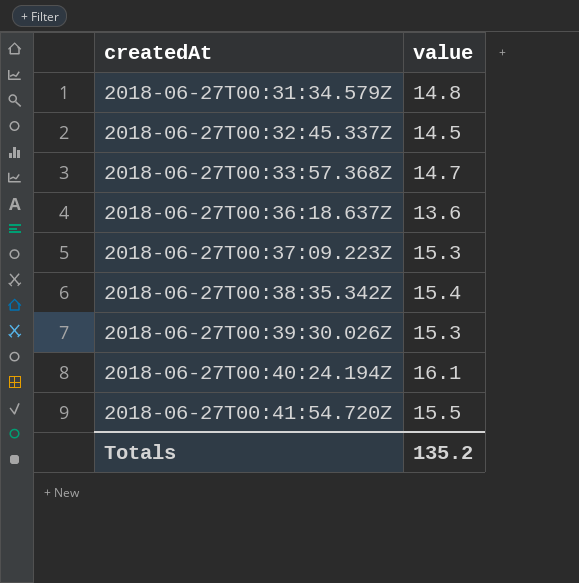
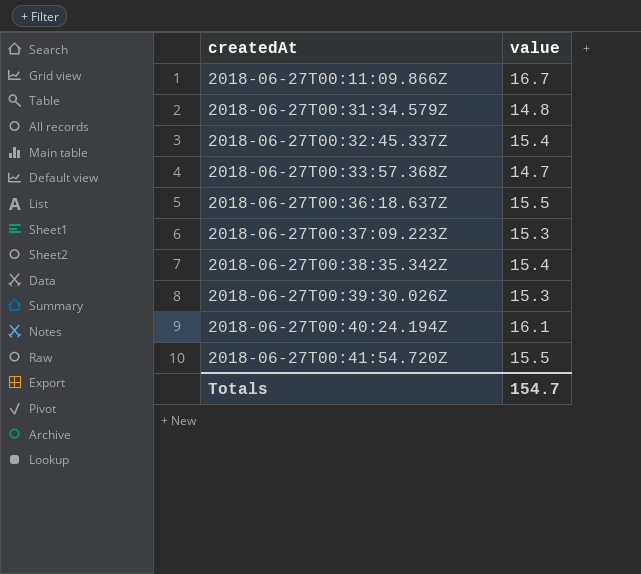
row 2018-06-27T00:11:09.866Z: none -> 16.7
2018-06-27T00:32:45.337Z | value: 14.5 -> 15.4
2018-06-27T00:36:18.637Z | value: 13.6 -> 15.5
Totals | value: 135.2 -> 154.7

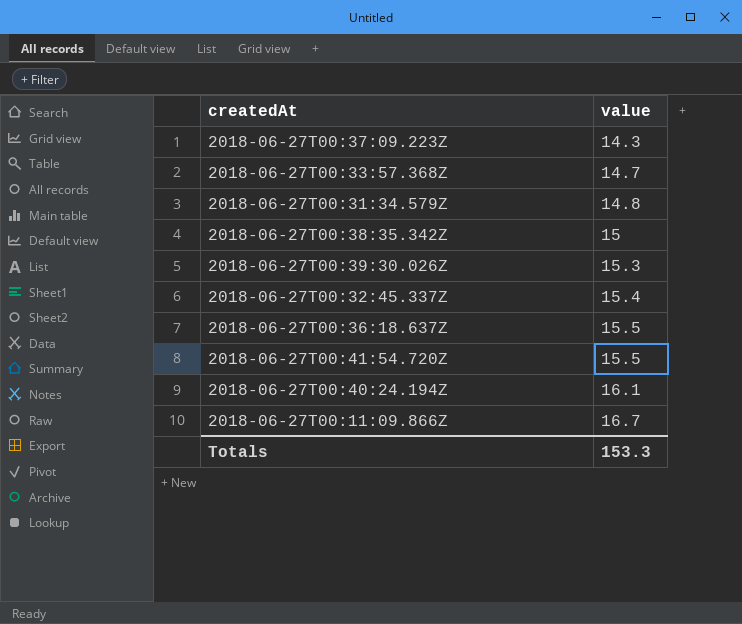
row order: createdAt ascending -> value ascending
2018-06-27T00:37:09.223Z | value: 15.3 -> 14.3
2018-06-27T00:38:35.342Z | value: 15.4 -> 15
Totals | value: 154.7 -> 153.3

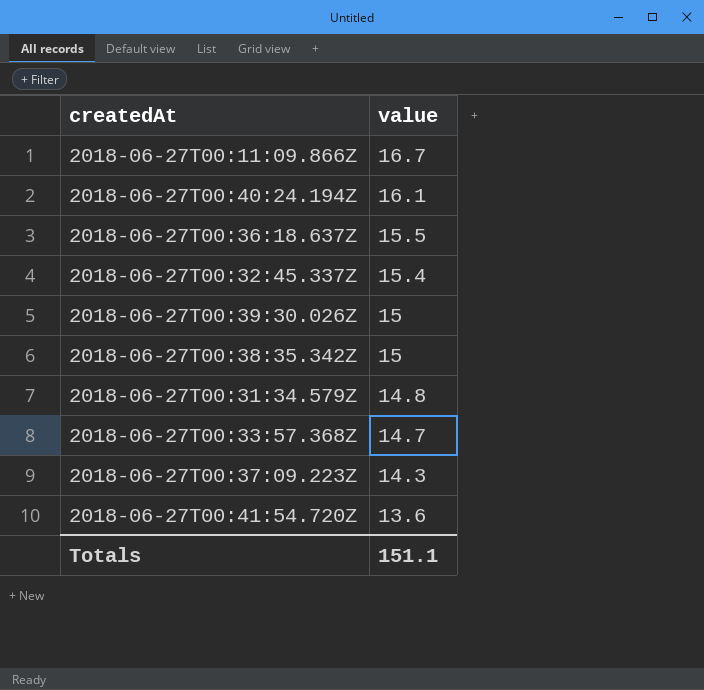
row order: value ascending -> value descending
2018-06-27T00:39:30.026Z | value: 15.3 -> 15
2018-06-27T00:41:54.720Z | value: 15.5 -> 13.6
Totals | value: 153.3 -> 151.1

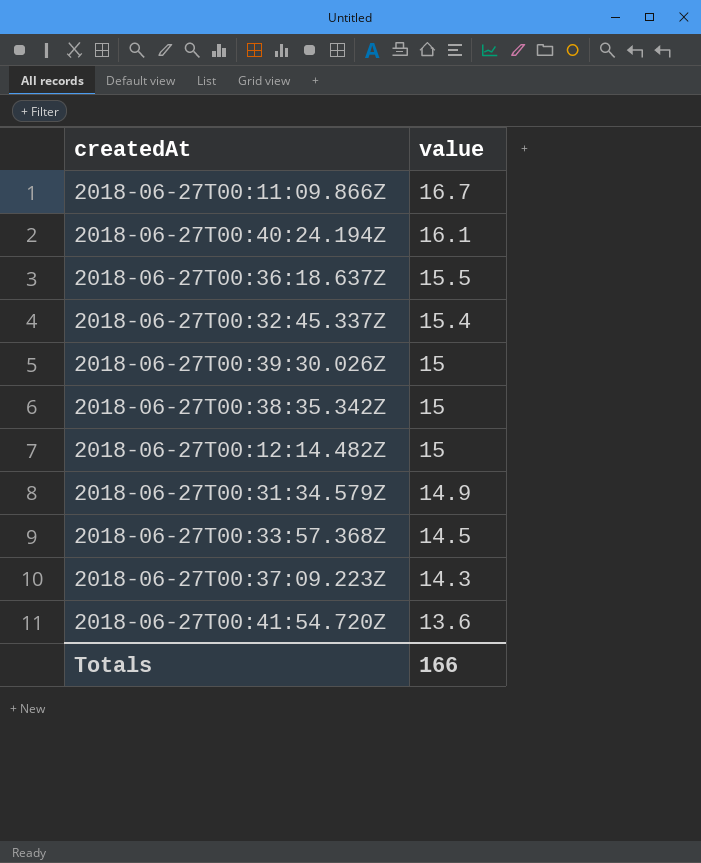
row 2018-06-27T00:12:14.482Z: none -> 15
2018-06-27T00:31:34.579Z | value: 14.8 -> 14.9
2018-06-27T00:33:57.368Z | value: 14.7 -> 14.5
Totals | value: 151.1 -> 166

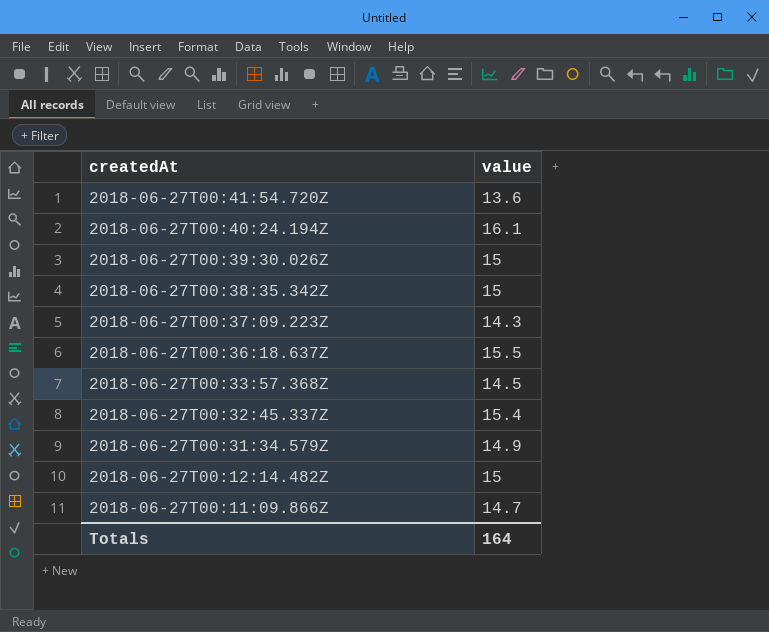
row order: value descending -> createdAt descending
2018-06-27T00:11:09.866Z | value: 16.7 -> 14.7
Totals | value: 166 -> 164

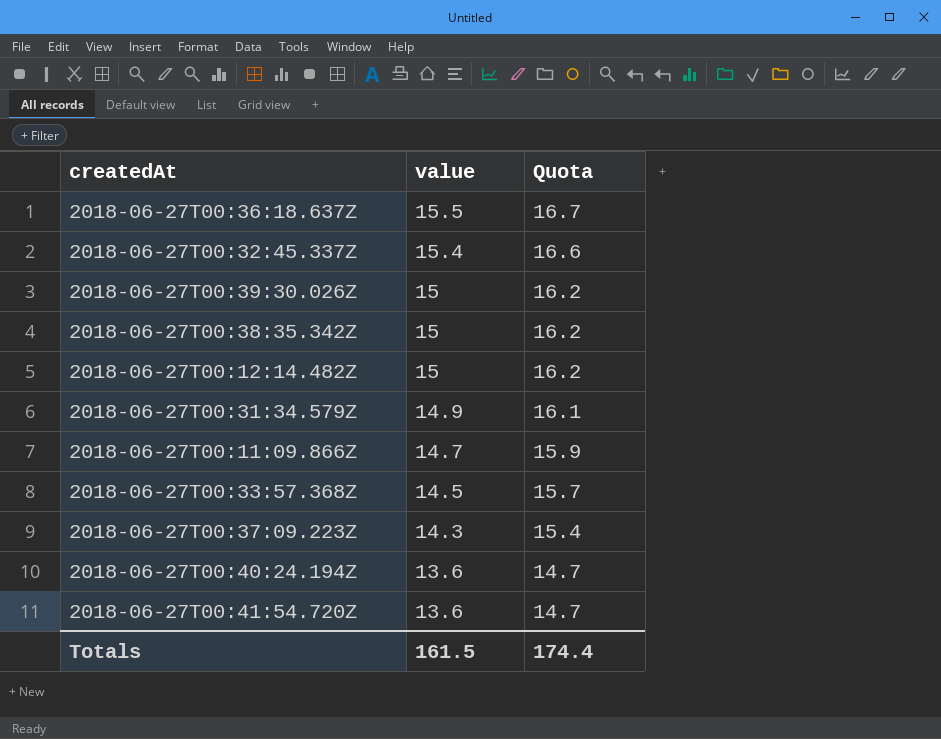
row order: createdAt descending -> value descending
column Quota | formula: none -> [value] * 1.08
2018-06-27T00:40:24.194Z | value: 16.1 -> 13.6
Totals | value: 164 -> 161.5

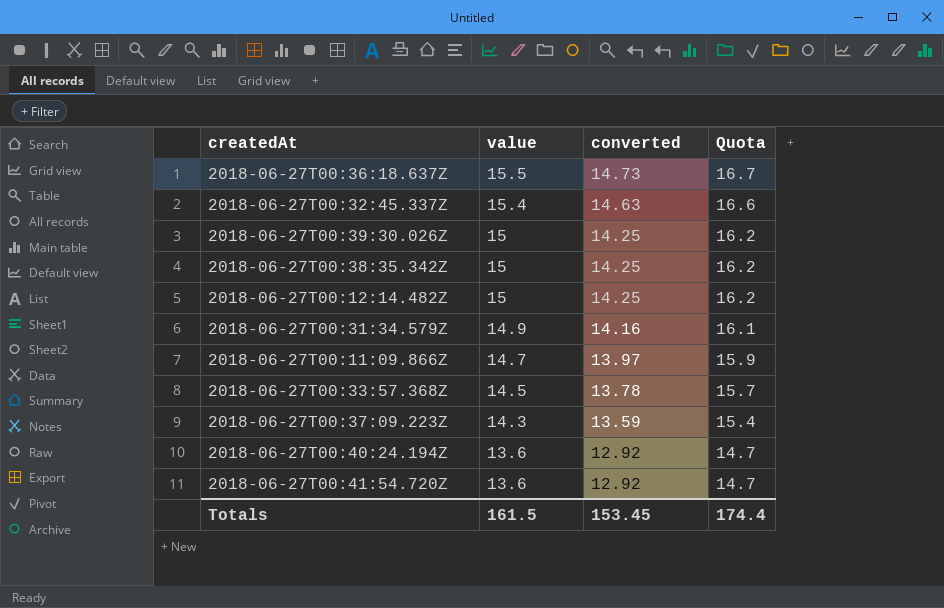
column converted | formula: none -> [value] * 0.95

